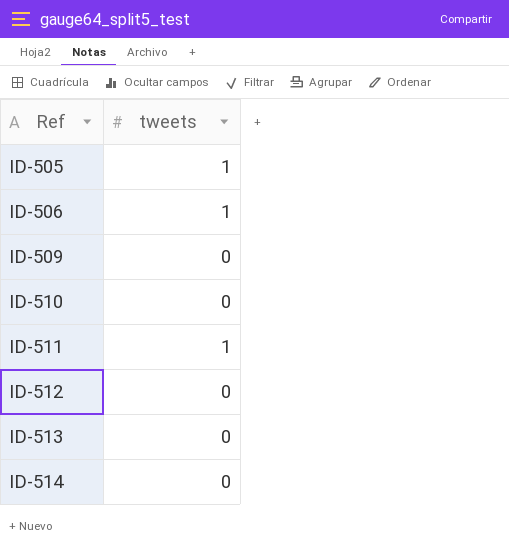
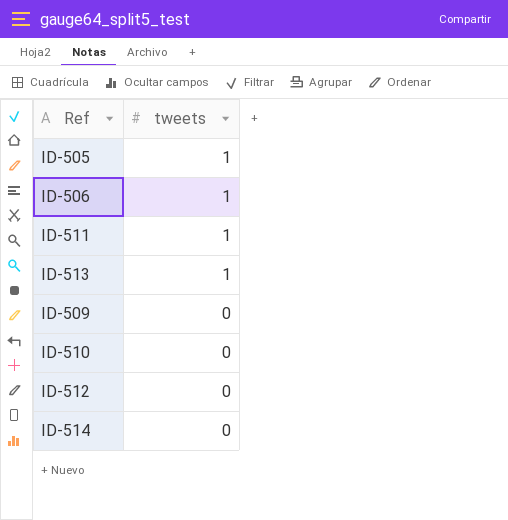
row order: Ref ascending -> tweets descending
ID-513 | tweets: 0 -> 1

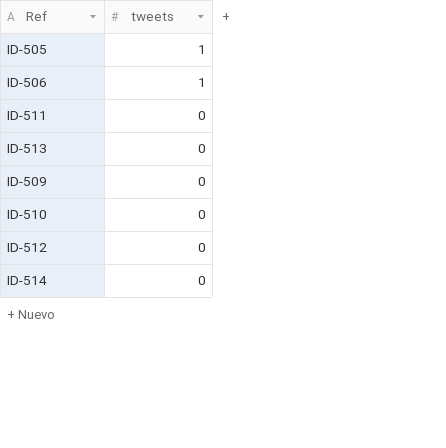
ID-511 | tweets: 1 -> 0
ID-513 | tweets: 1 -> 0

